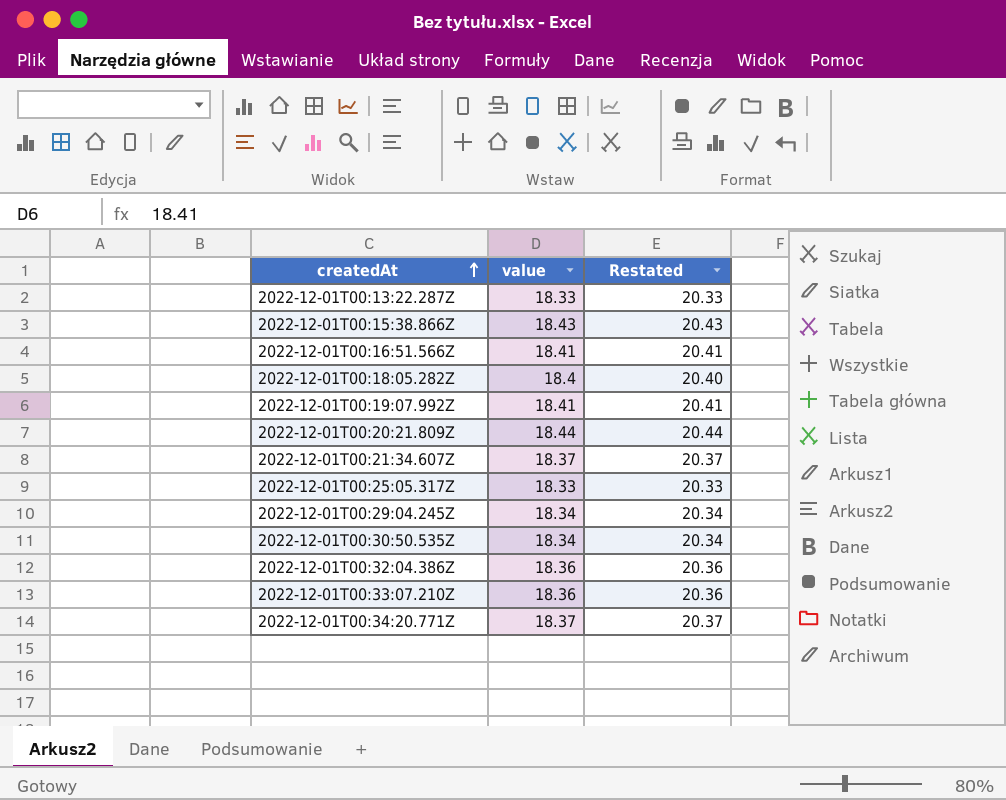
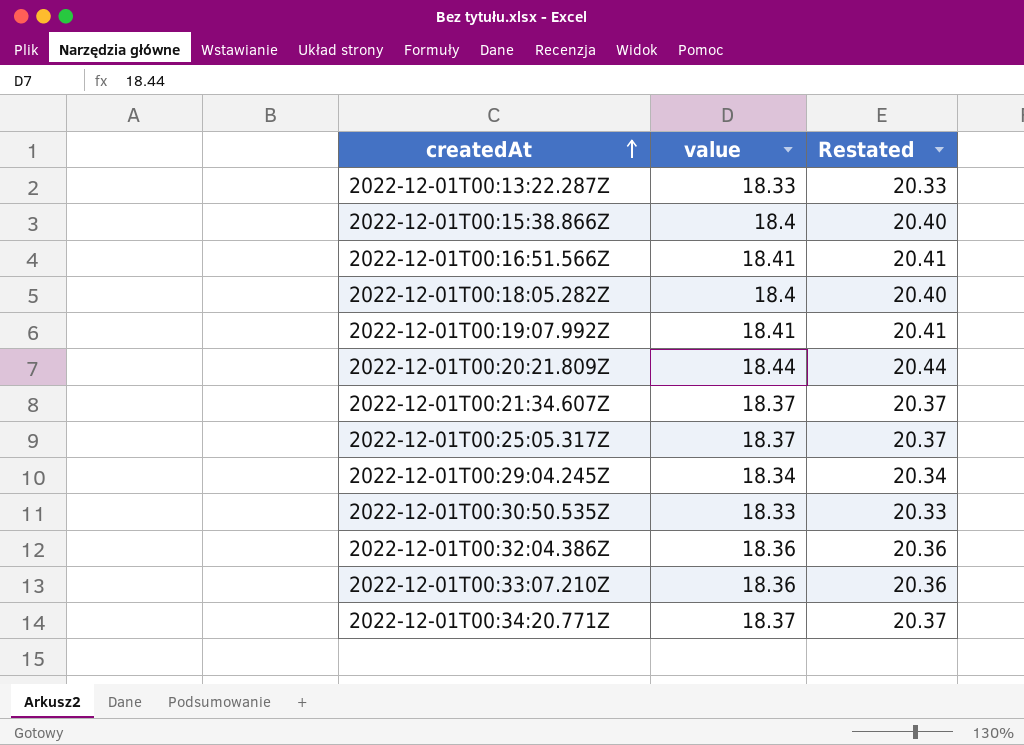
2022-12-01T00:15:38.866Z | value: 18.43 -> 18.4
2022-12-01T00:15:38.866Z | Restated: 20.43 -> 20.40
2022-12-01T00:25:05.317Z | value: 18.33 -> 18.37
2022-12-01T00:25:05.317Z | Restated: 20.33 -> 20.37
2022-12-01T00:30:50.535Z | value: 18.34 -> 18.33
2022-12-01T00:30:50.535Z | Restated: 20.34 -> 20.33

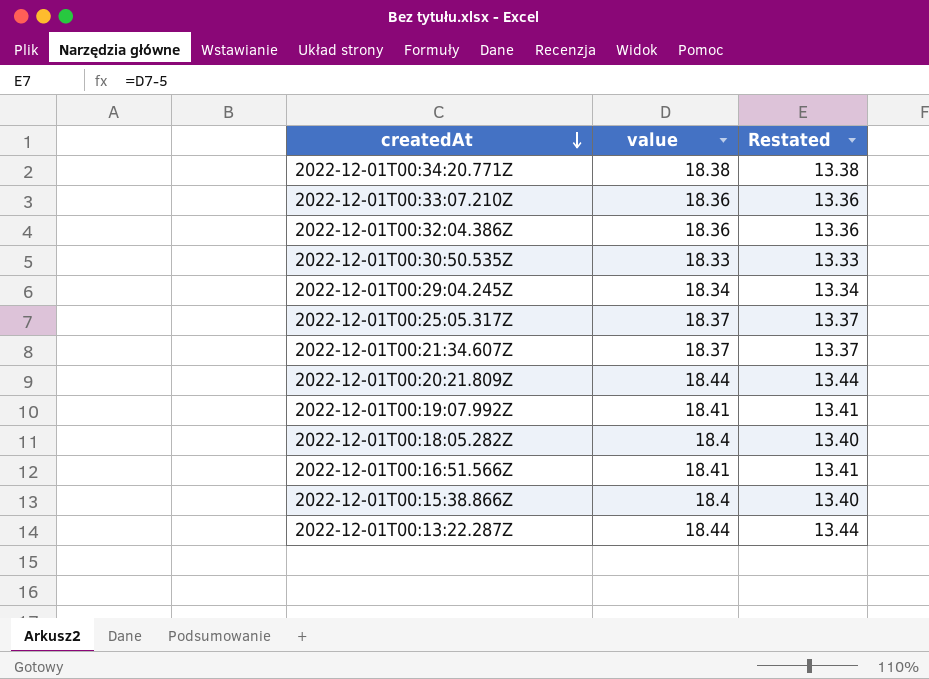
row order: createdAt ascending -> createdAt descending
column Restated | formula: [value] + 2 -> [value] - 5
2022-12-01T00:34:20.771Z | value: 18.37 -> 18.38
2022-12-01T00:13:22.287Z | value: 18.33 -> 18.44

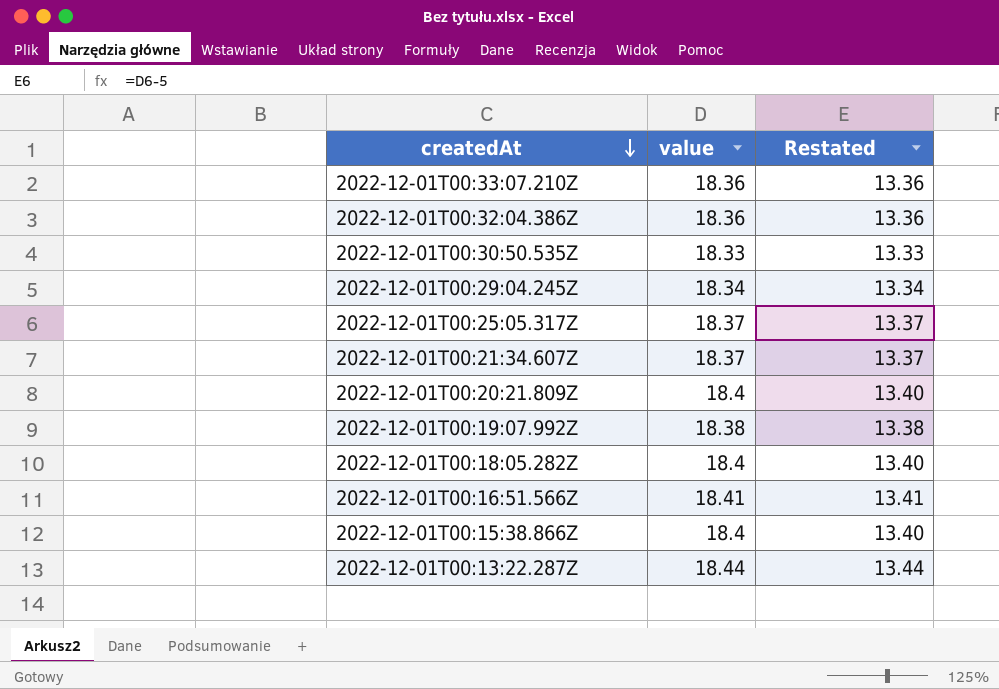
row 2022-12-01T00:34:20.771Z: 18.38 | 13.38 -> none
2022-12-01T00:20:21.809Z | value: 18.44 -> 18.4
2022-12-01T00:20:21.809Z | Restated: 13.44 -> 13.40
2022-12-01T00:19:07.992Z | value: 18.41 -> 18.38
2022-12-01T00:19:07.992Z | Restated: 13.41 -> 13.38

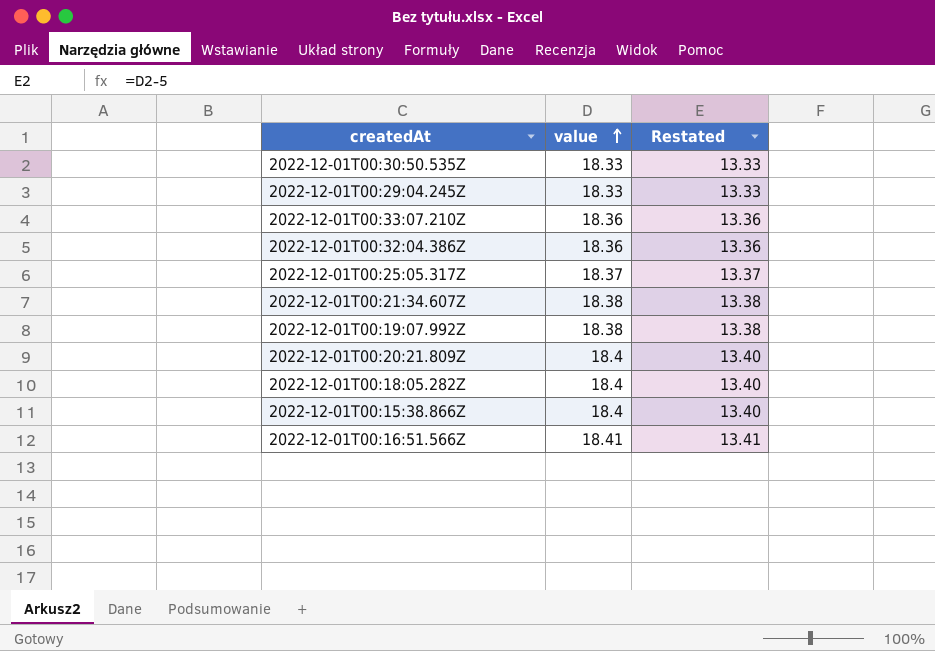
row order: createdAt descending -> value ascending
row 2022-12-01T00:13:22.287Z: 18.44 | 13.44 -> none
2022-12-01T00:29:04.245Z | value: 18.34 -> 18.33
2022-12-01T00:29:04.245Z | Restated: 13.34 -> 13.33
2022-12-01T00:21:34.607Z | value: 18.37 -> 18.38
2022-12-01T00:21:34.607Z | Restated: 13.37 -> 13.38

